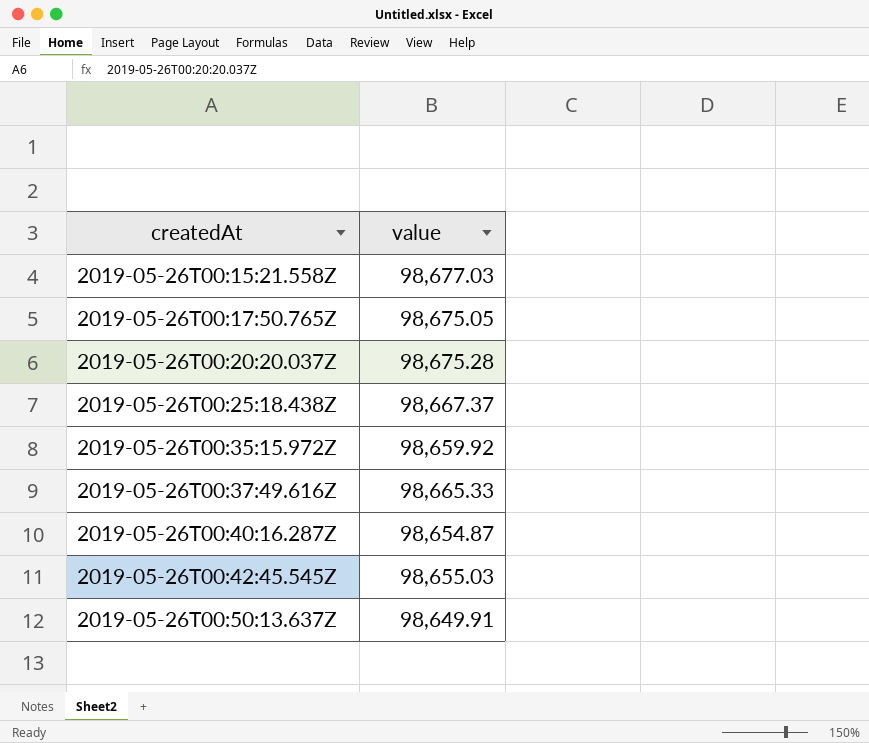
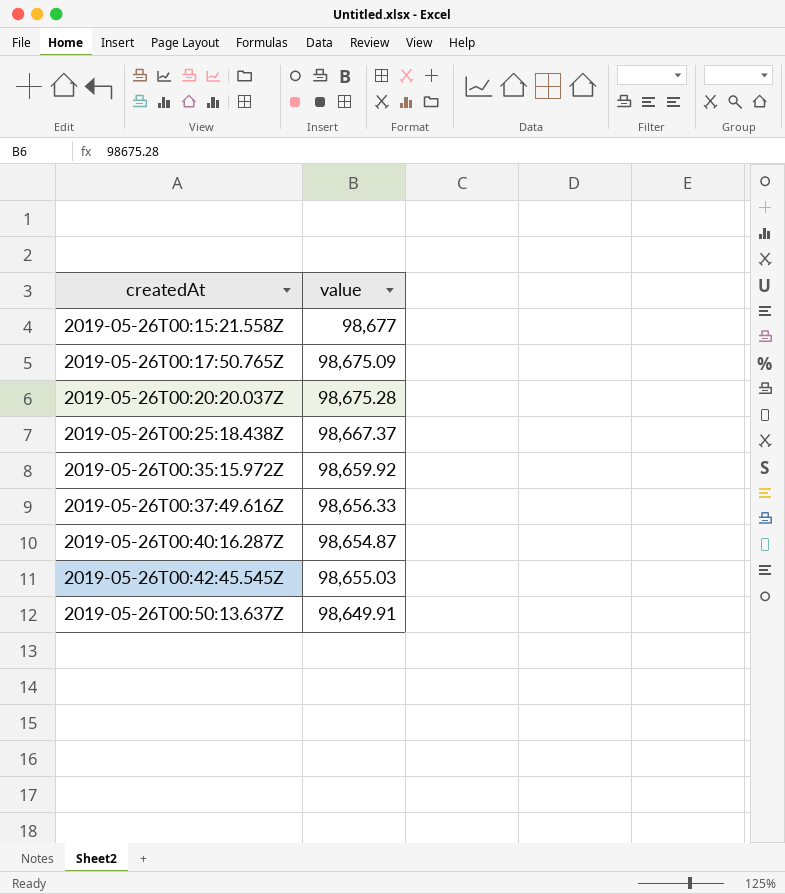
2019-05-26T00:15:21.558Z | value: 98,677.03 -> 98,677
2019-05-26T00:17:50.765Z | value: 98,675.05 -> 98,675.09
2019-05-26T00:37:49.616Z | value: 98,665.33 -> 98,656.33

